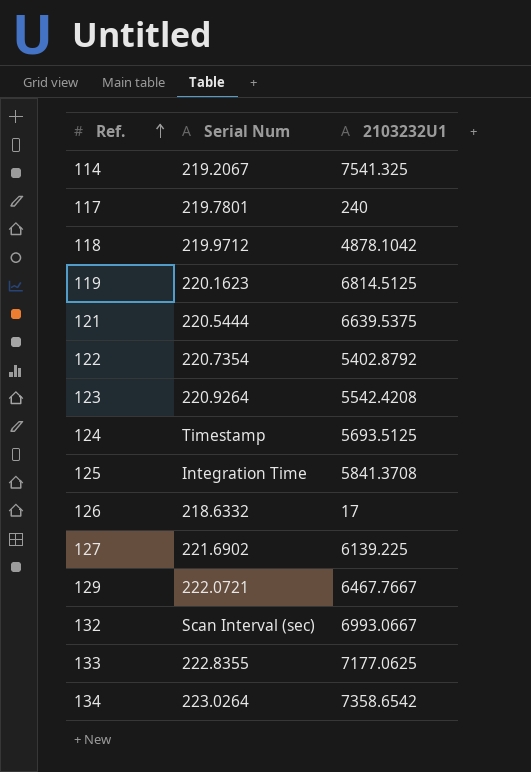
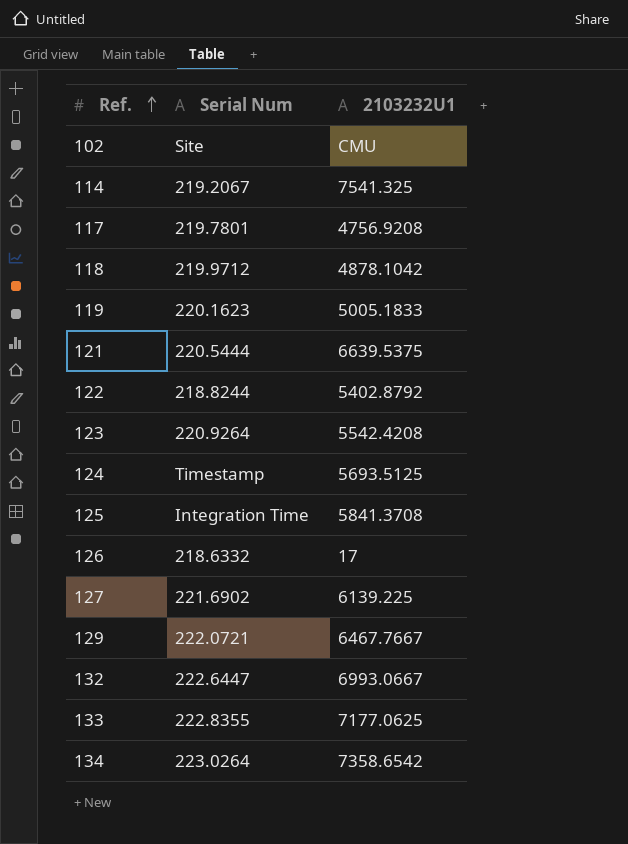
row 102: none -> Site | CMU
117 | 2103232U1: 240 -> 4756.9208
119 | 2103232U1: 6814.5125 -> 5005.1833
122 | Serial Num: 220.7354 -> 218.8244
132 | Serial Num: Scan Interval (sec) -> 222.6447

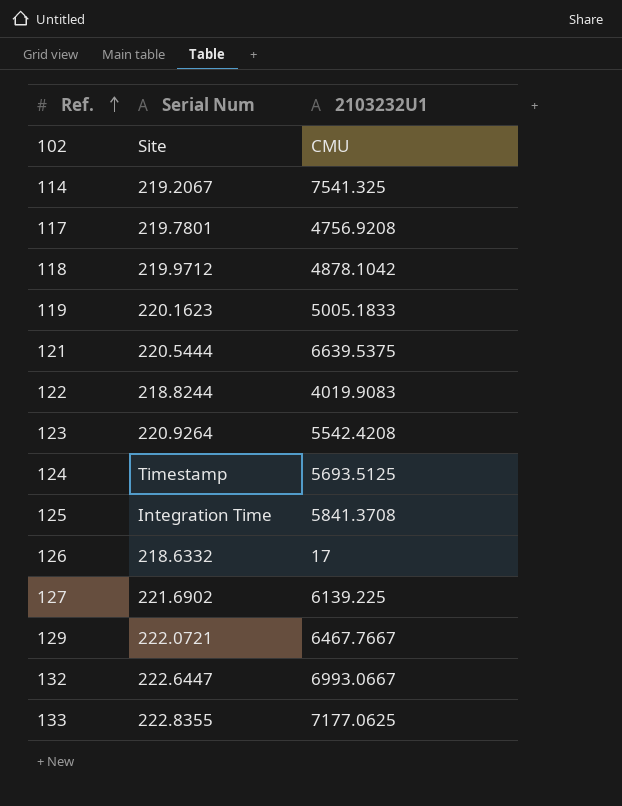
row 134: 223.0264 | 7358.6542 -> none
122 | 2103232U1: 5402.8792 -> 4019.9083

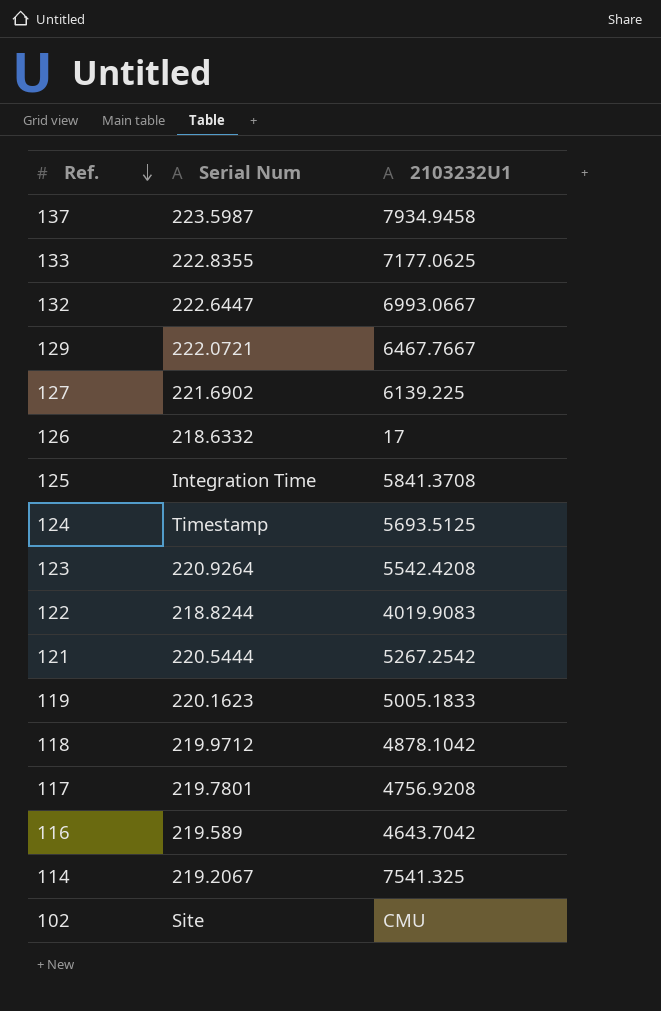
row order: Ref. ascending -> Ref. descending
row 137: none -> 223.5987 | 7934.9458
121 | 2103232U1: 6639.5375 -> 5267.2542
row 116: none -> 219.589 | 4643.7042

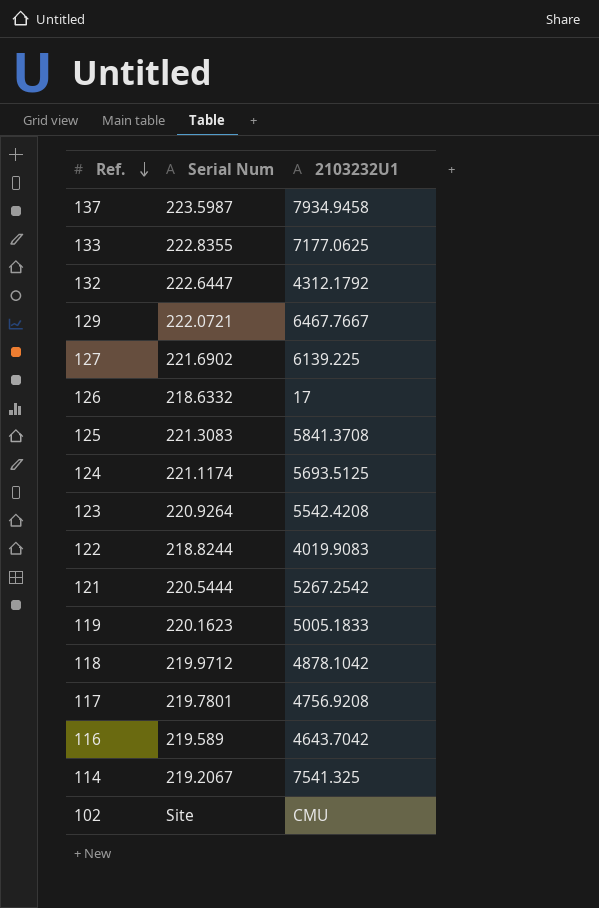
132 | 2103232U1: 6993.0667 -> 4312.1792
125 | Serial Num: Integration Time -> 221.3083
124 | Serial Num: Timestamp -> 221.1174

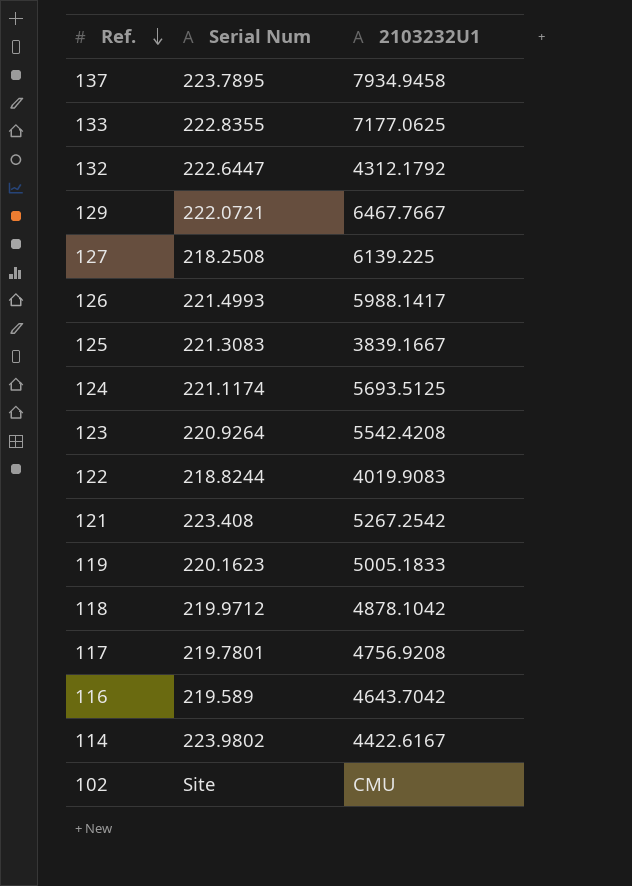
137 | Serial Num: 223.5987 -> 223.7895
127 | Serial Num: 221.6902 -> 218.2508
126 | Serial Num: 218.6332 -> 221.4993
126 | 2103232U1: 17 -> 5988.1417
125 | 2103232U1: 5841.3708 -> 3839.1667
121 | Serial Num: 220.5444 -> 223.408
114 | Serial Num: 219.2067 -> 223.9802
114 | 2103232U1: 7541.325 -> 4422.6167

